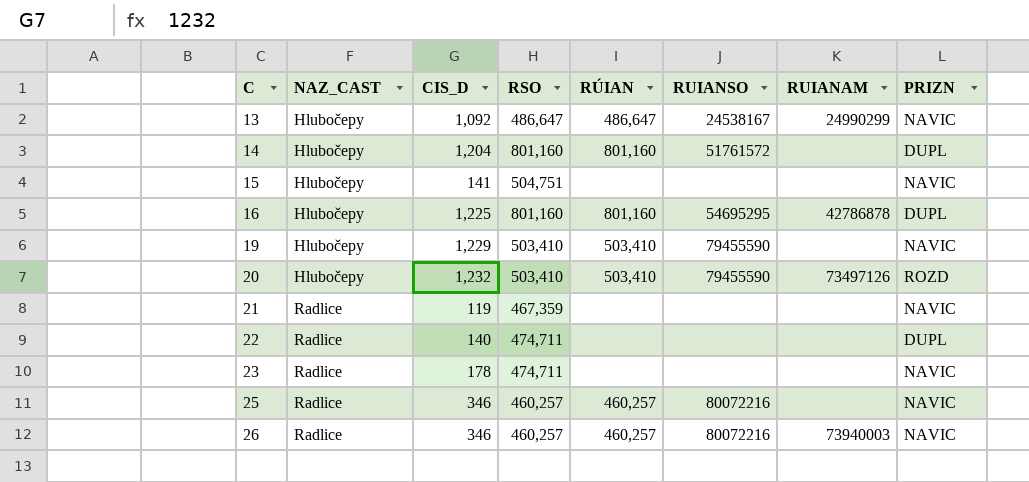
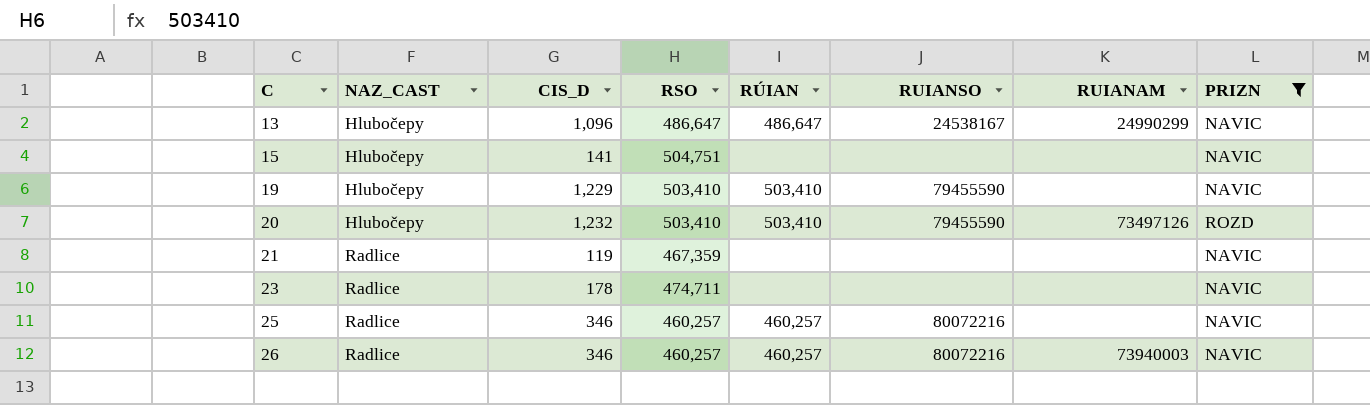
filter: none -> PRIZN != DUPL
13 | CIS_D: 1,092 -> 1,096

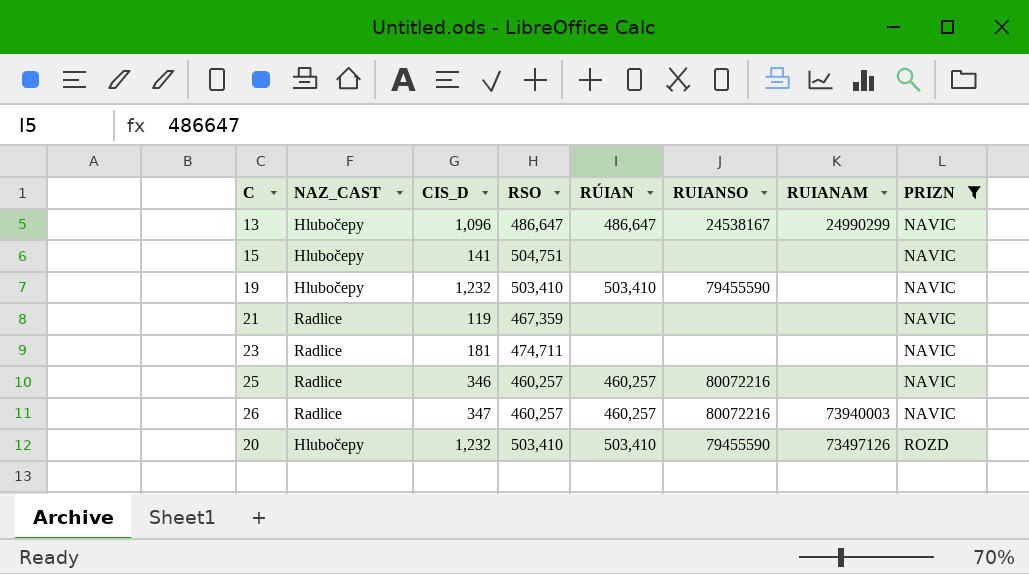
row order: C ascending -> PRIZN ascending
19 | CIS_D: 1,229 -> 1,232
23 | CIS_D: 178 -> 181
26 | CIS_D: 346 -> 347

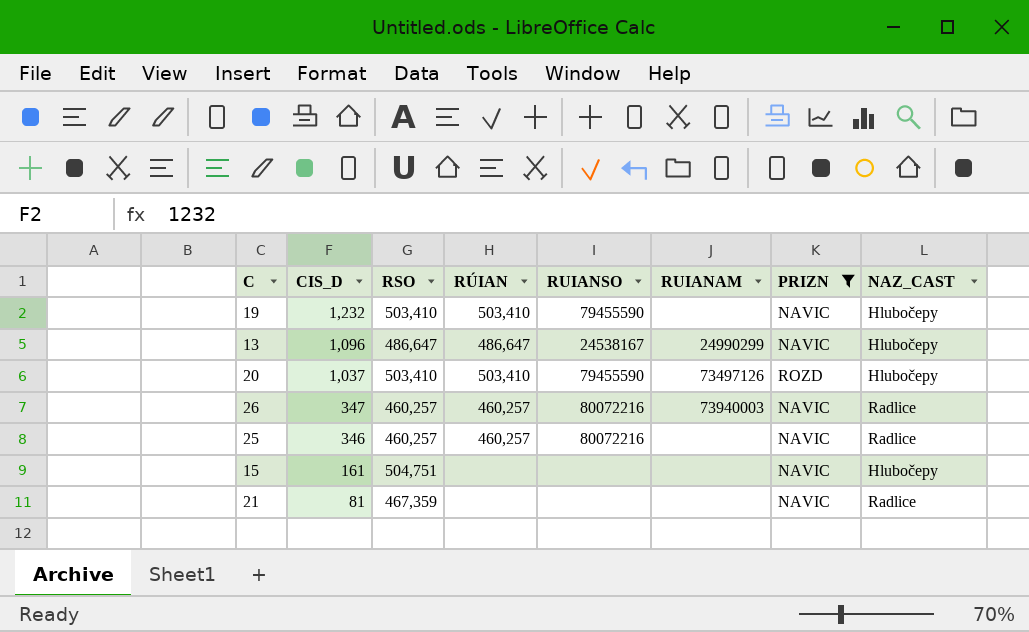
row order: PRIZN ascending -> CIS_D descending
column NAZ_CAST | position: 2 -> 8
row 23: Radlice | 181 | 474,711 | none | none | none | NAVIC -> none
20 | CIS_D: 1,232 -> 1,037
15 | CIS_D: 141 -> 161
21 | CIS_D: 119 -> 81

